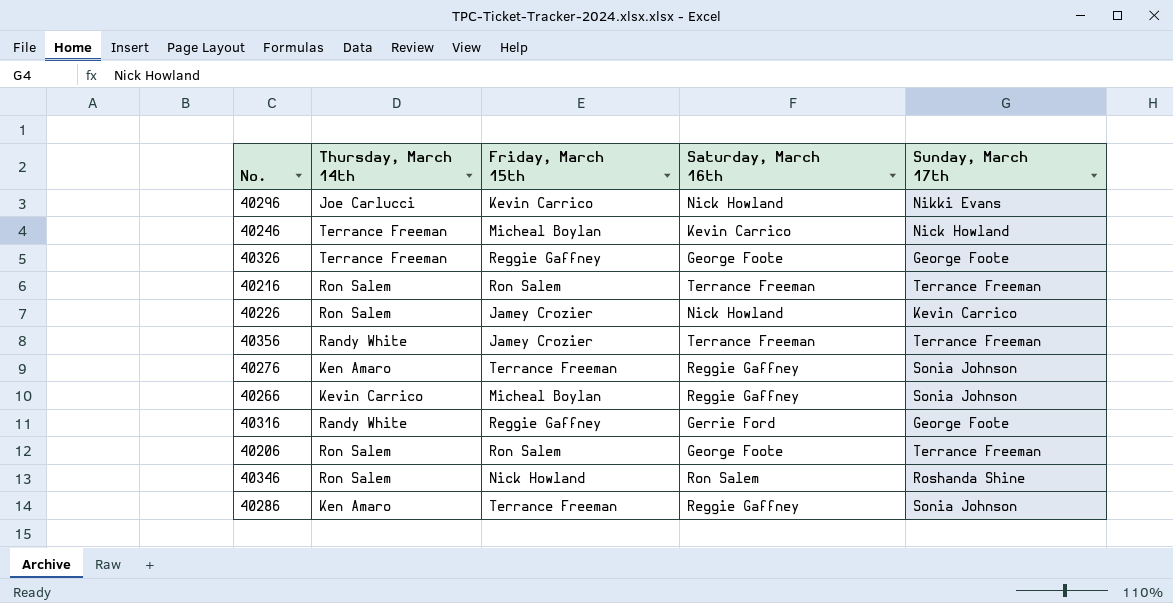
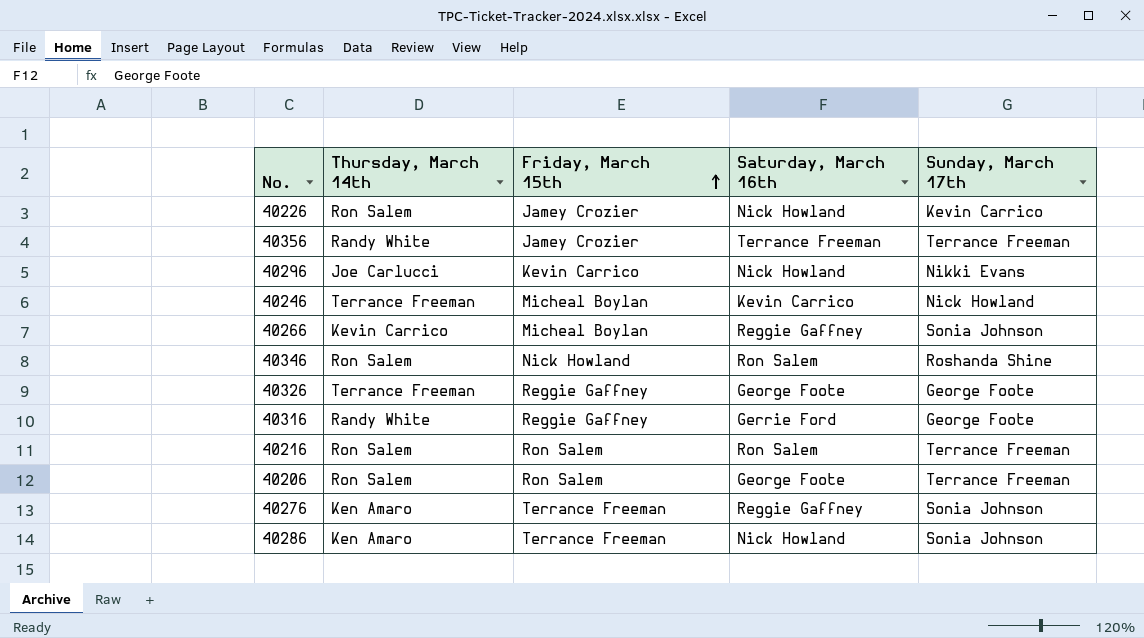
row order: none -> Friday, March 15th ascending
40216 | Saturday, March 16th: Terrance Freeman -> Ron Salem
40286 | Saturday, March 16th: Reggie Gaffney -> Nick Howland

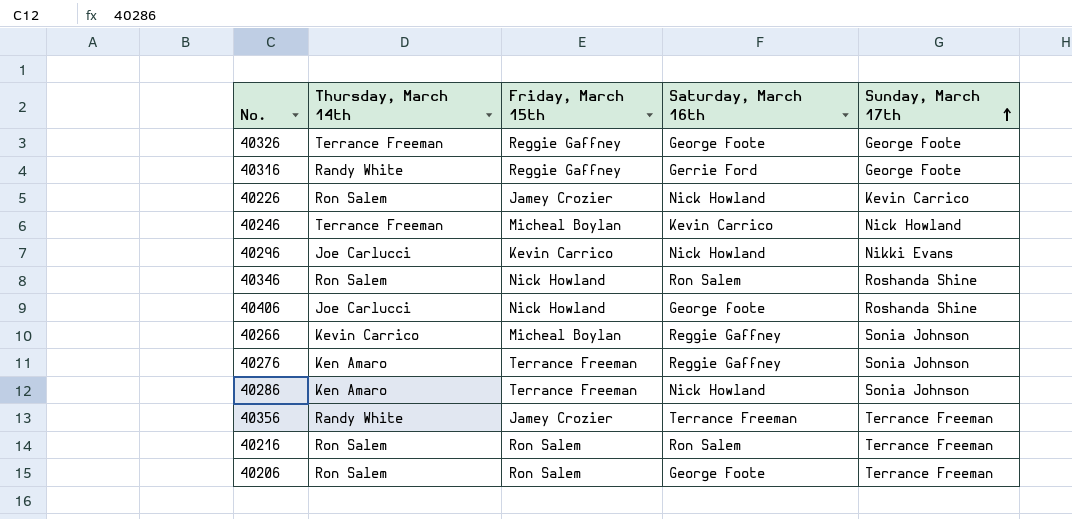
row order: Friday, March 15th ascending -> Sunday, March 17th ascending
row 40406: none -> Joe Carlucci | Nick Howland | George foote | Roshanda Shine

